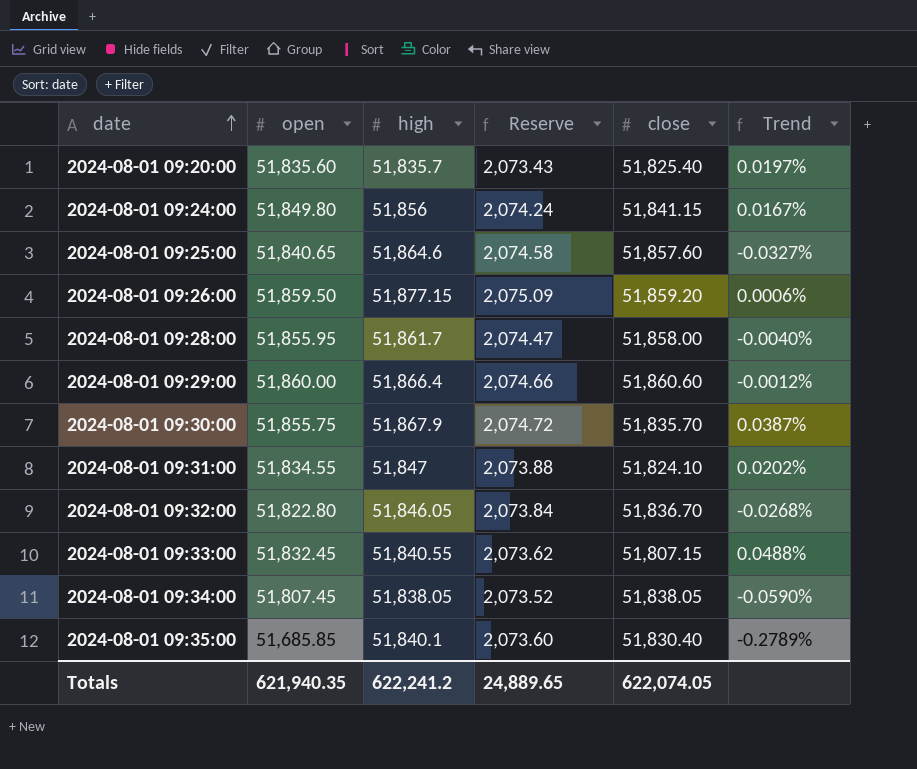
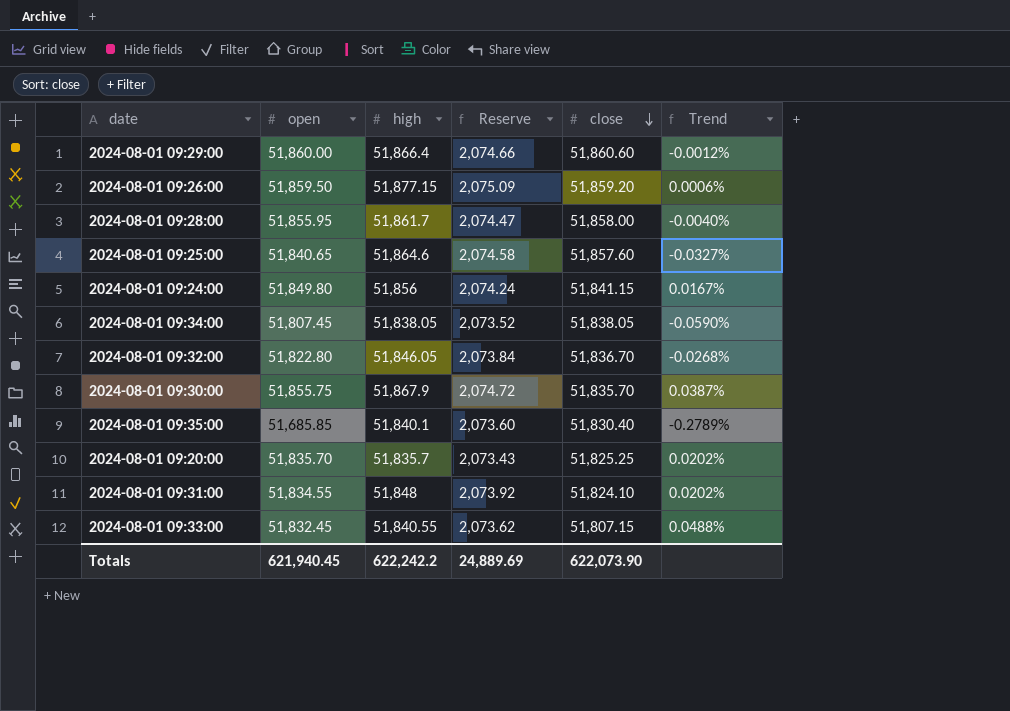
row order: date ascending -> close descending
2024-08-01 09:20:00 | open: 51,835.60 -> 51,835.70
2024-08-01 09:20:00 | close: 51,825.40 -> 51,825.25
2024-08-01 09:20:00 | Trend: 0.0197% -> 0.0202%
2024-08-01 09:31:00 | high: 51,847 -> 51,848
2024-08-01 09:31:00 | Reserve: 2,073.88 -> 2,073.92
Totals | open: 621,940.35 -> 621,940.45
Totals | high: 622,241.2 -> 622,242.2
Totals | Reserve: 24,889.65 -> 24,889.69
Totals | close: 622,074.05 -> 622,073.90

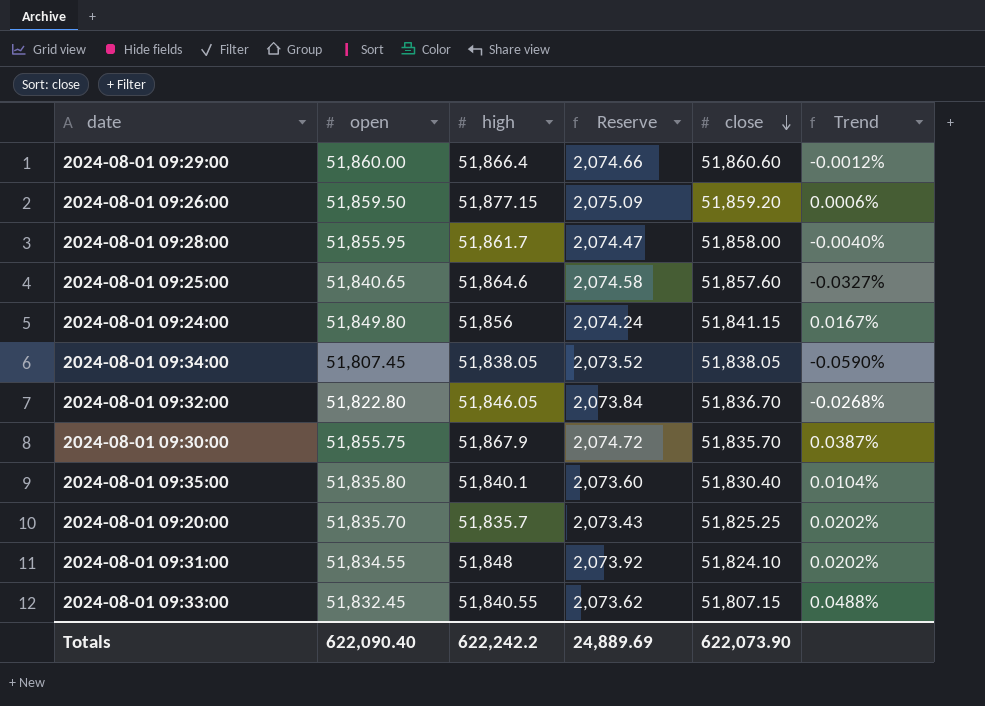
2024-08-01 09:35:00 | open: 51,685.85 -> 51,835.80
2024-08-01 09:35:00 | Trend: -0.2789% -> 0.0104%
Totals | open: 621,940.45 -> 622,090.40

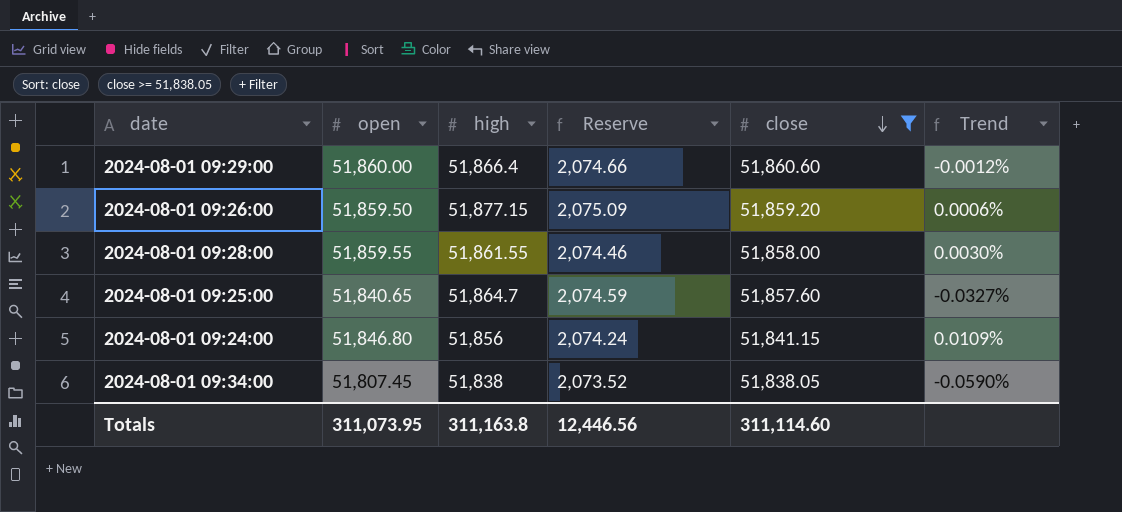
filter: none -> close >= 51,838.05
2024-08-01 09:28:00 | open: 51,855.95 -> 51,859.55
2024-08-01 09:28:00 | high: 51,861.7 -> 51,861.55
2024-08-01 09:28:00 | Reserve: 2,074.47 -> 2,074.46
2024-08-01 09:28:00 | Trend: -0.0040% -> 0.0030%
2024-08-01 09:25:00 | high: 51,864.6 -> 51,864.7
2024-08-01 09:25:00 | Reserve: 2,074.58 -> 2,074.59
2024-08-01 09:24:00 | open: 51,849.80 -> 51,846.80
2024-08-01 09:24:00 | Trend: 0.0167% -> 0.0109%
2024-08-01 09:34:00 | high: 51,838.05 -> 51,838
Totals | open: 622,090.40 -> 311,073.95
Totals | high: 622,242.2 -> 311,163.8
Totals | Reserve: 24,889.69 -> 12,446.56
Totals | close: 622,073.90 -> 311,114.60

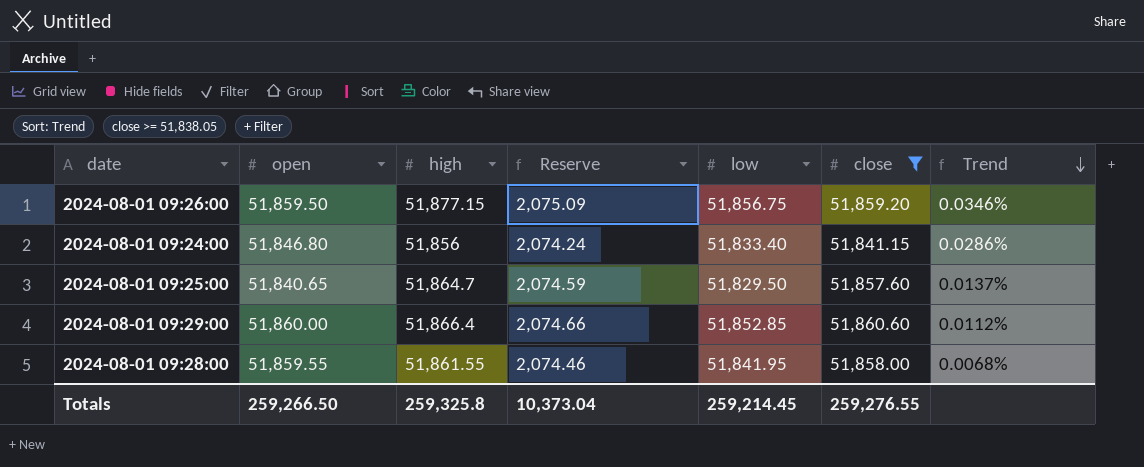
row order: close descending -> Trend descending
column low | position: none -> 5
column Trend | formula: ([open] - [close]) / [close] -> ([high] - [close]) / [close]
row 2024-08-01 09:34:00: 51,807.45 | 51,838 | 2,073.52 | 51,838.05 | -0.0590% -> none
Totals | open: 311,073.95 -> 259,266.50
Totals | high: 311,163.8 -> 259,325.8
Totals | Reserve: 12,446.56 -> 10,373.04
Totals | close: 311,114.60 -> 259,276.55

